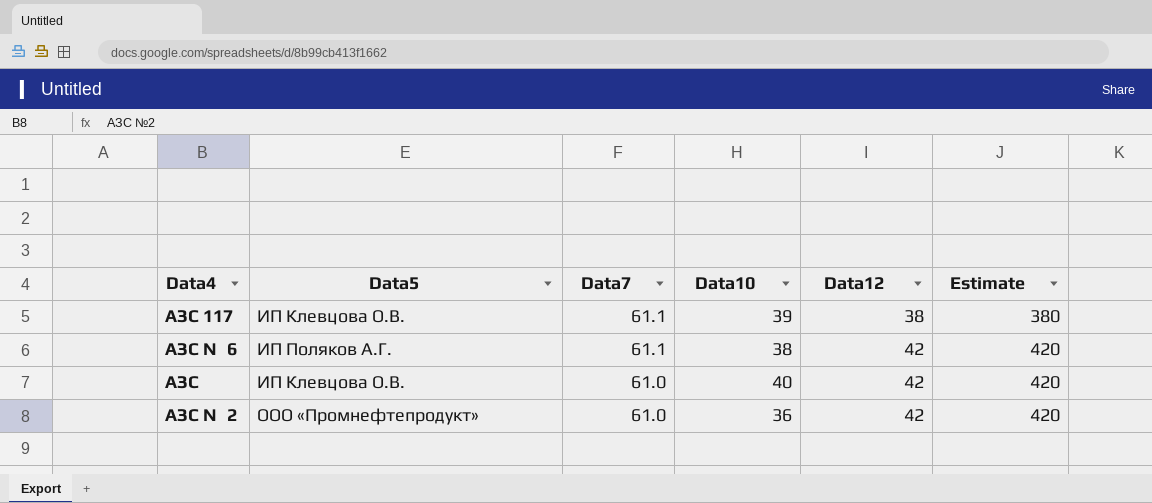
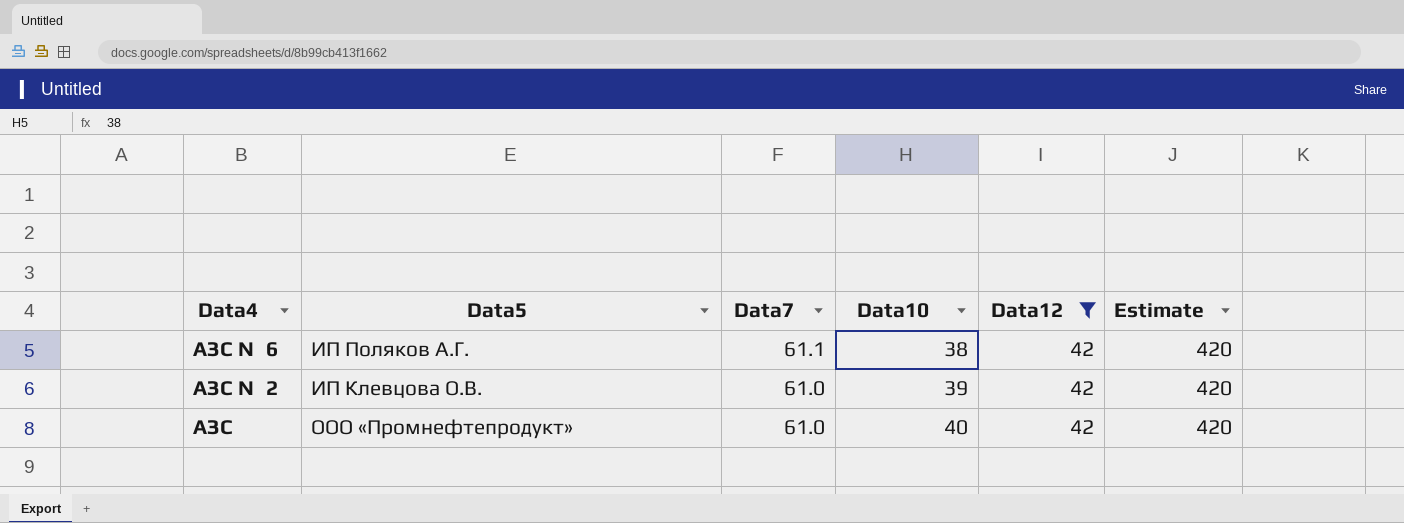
filter: none -> Data12 = 42
row order: Data7 descending -> Data4 descending
АЗС №2 | Data5: ООО «Промнефтепродукт» -> ИП Клевцова О.В.
АЗС №2 | Data10: 36 -> 39
АЗС | Data5: ИП Клевцова О.В. -> ООО «Промнефтепродукт»

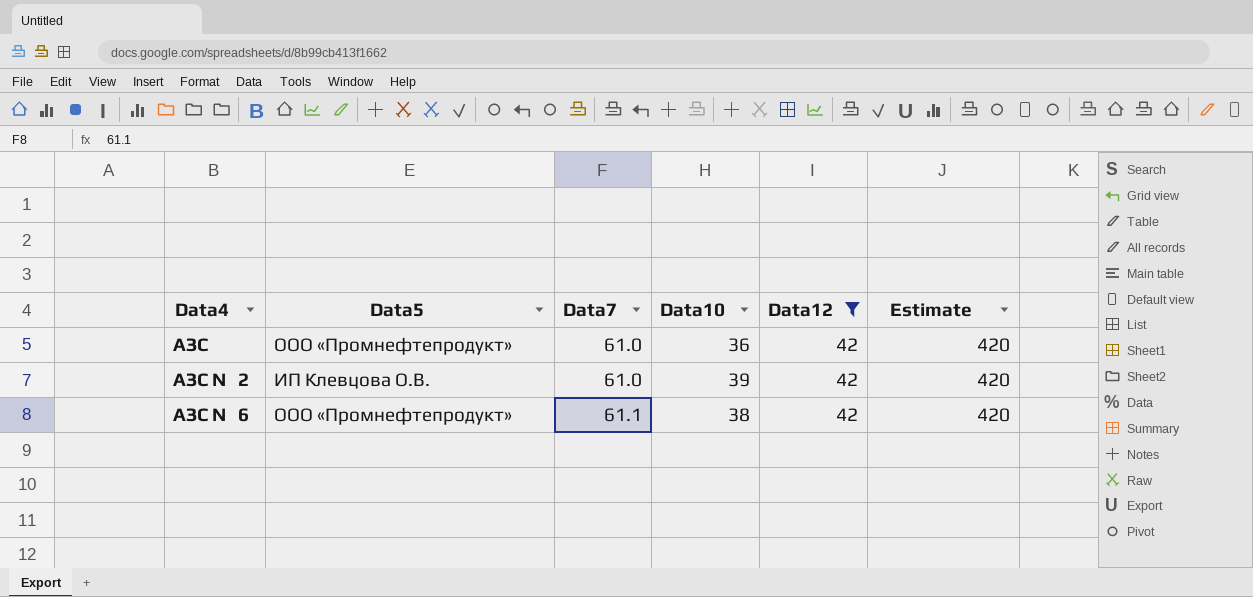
row order: Data4 descending -> Data4 ascending
АЗС | Data10: 40 -> 36
АЗС №6 | Data5: ИП Поляков А.Г. -> ООО «Промнефтепродукт»

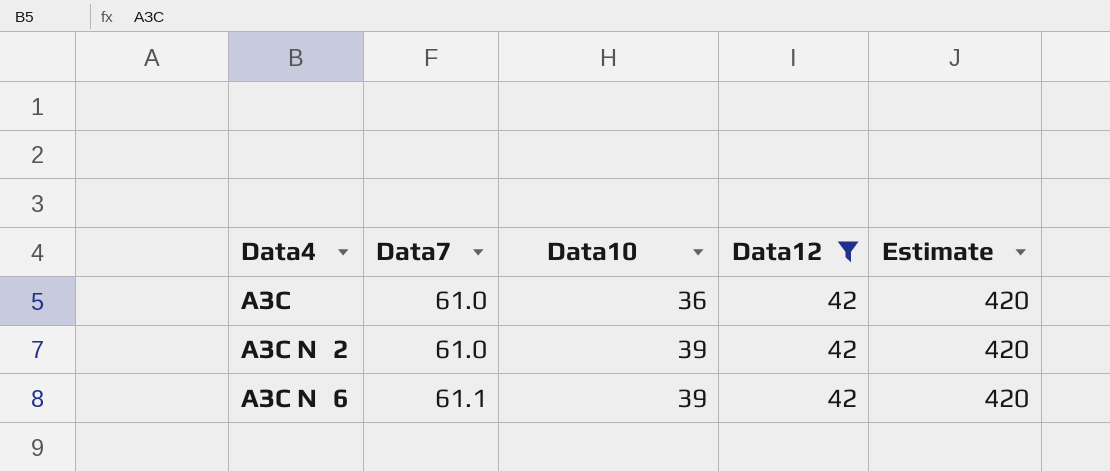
column Data5 | position: 2 -> none
АЗС №6 | Data10: 38 -> 39

